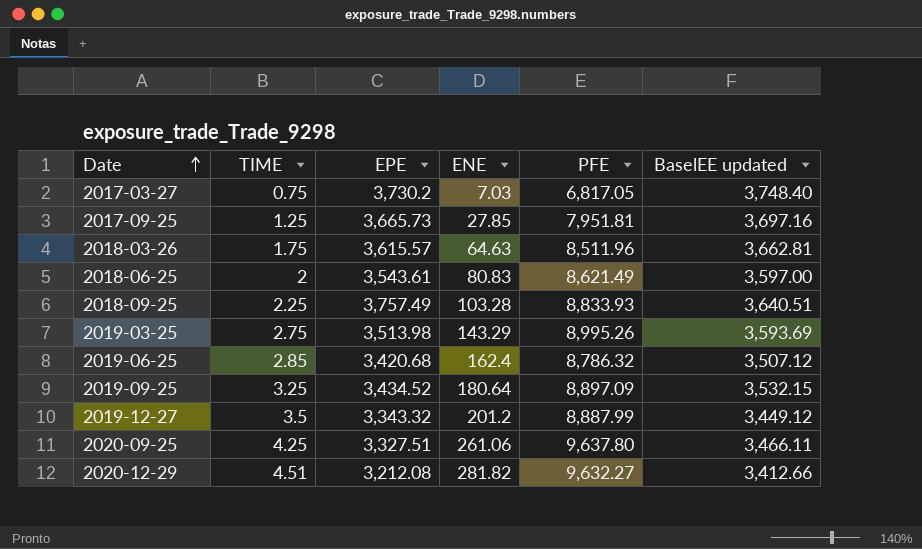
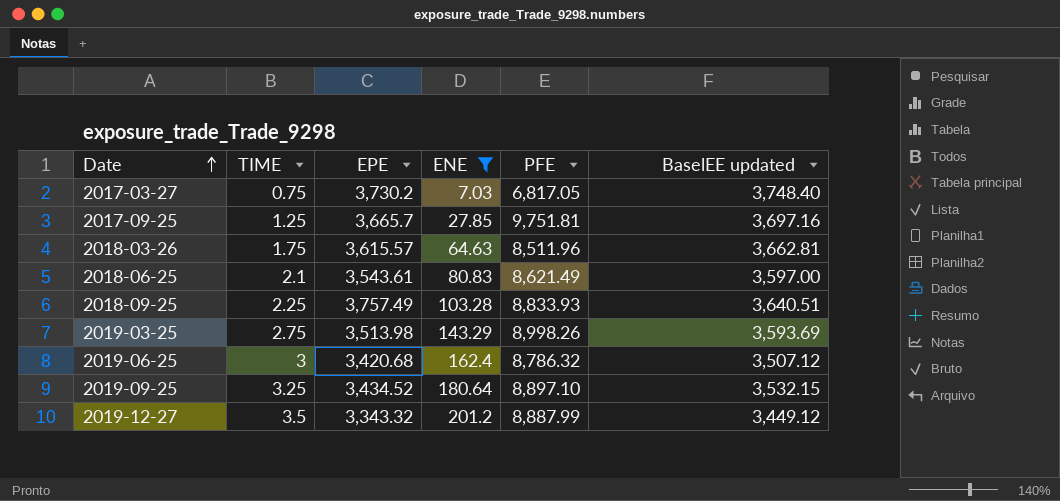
filter: none -> ENE <= 201.2
2017-09-25 | EPE: 3,665.73 -> 3,665.7
2017-09-25 | PFE: 7,951.81 -> 9,751.81
2018-06-25 | TIME: 2 -> 2.1
2019-03-25 | PFE: 8,995.26 -> 8,998.26
2019-06-25 | TIME: 2.85 -> 3
2019-09-25 | PFE: 8,897.09 -> 8,897.10

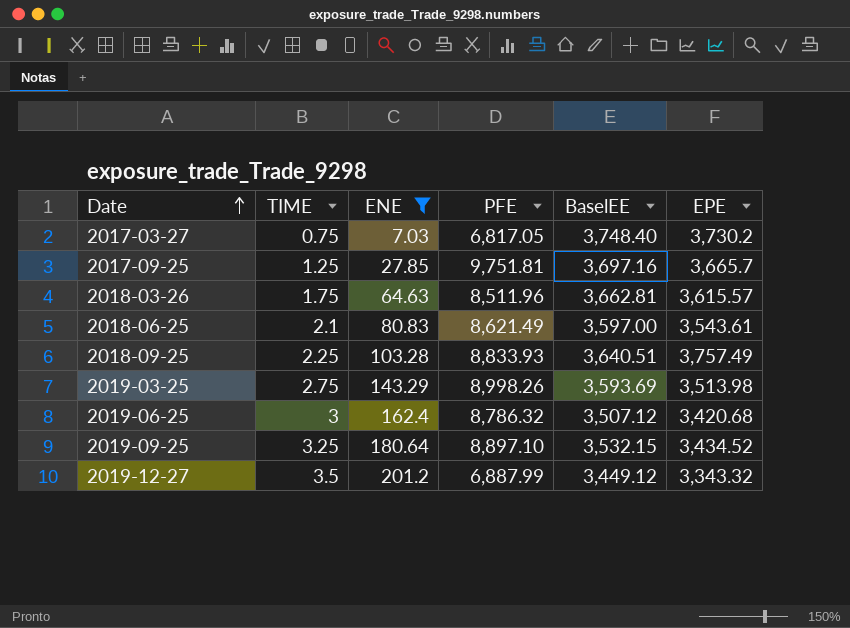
column name: BaselEE updated -> BaselEE
column EPE | position: 3 -> 6
2019-12-27 | PFE: 8,887.99 -> 6,887.99

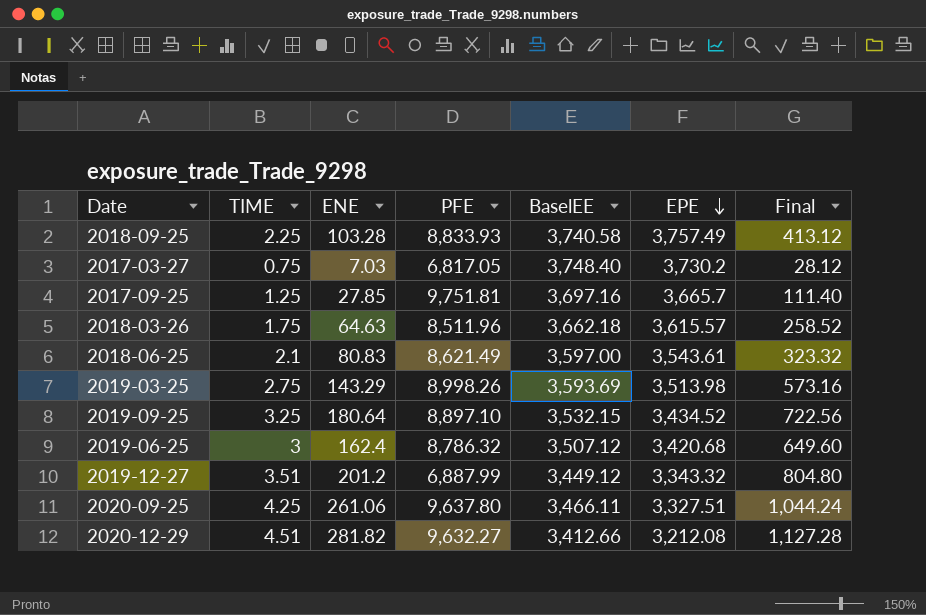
filter: ENE <= 201.2 -> none
row order: Date ascending -> EPE descending
column Final | formula: none -> [ENE] * 4
2018-09-25 | BaselEE: 3,640.51 -> 3,740.58
2018-03-26 | BaselEE: 3,662.81 -> 3,662.18
2019-12-27 | TIME: 3.5 -> 3.51

